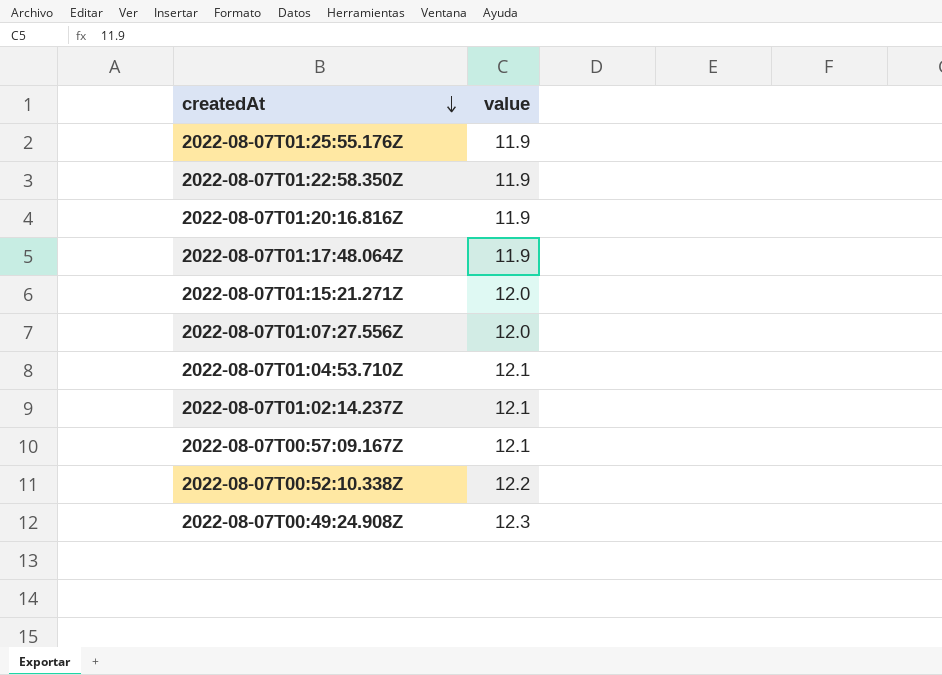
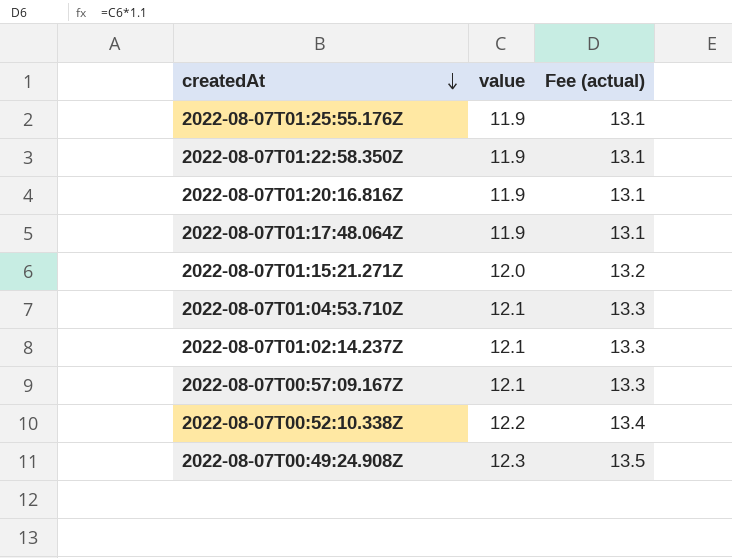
column Fee (actual) | formula: none -> [value] * 1.1
row 2022-08-07T01:07:27.556Z: 12.0 -> none

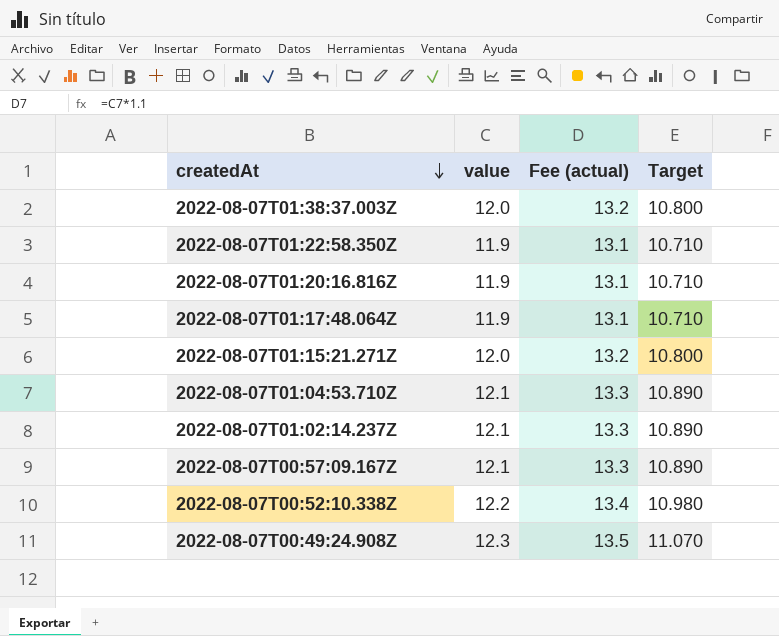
column Target | formula: none -> [value] * 0.9
row 2022-08-07T01:25:55.176Z: 11.9 | 13.1 -> none
row 2022-08-07T01:38:37.003Z: none -> 12.0 | 13.2 | 10.800

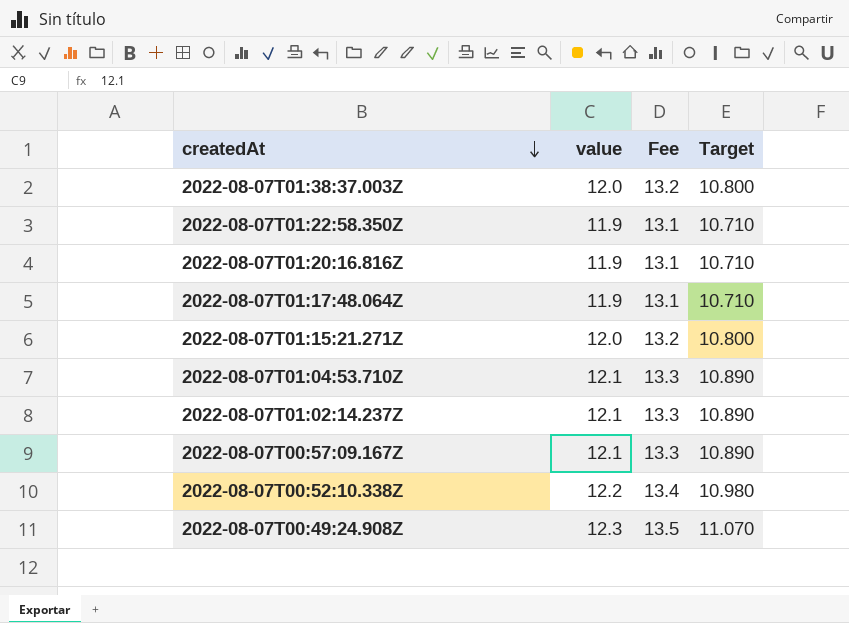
column name: Fee (actual) -> Fee

